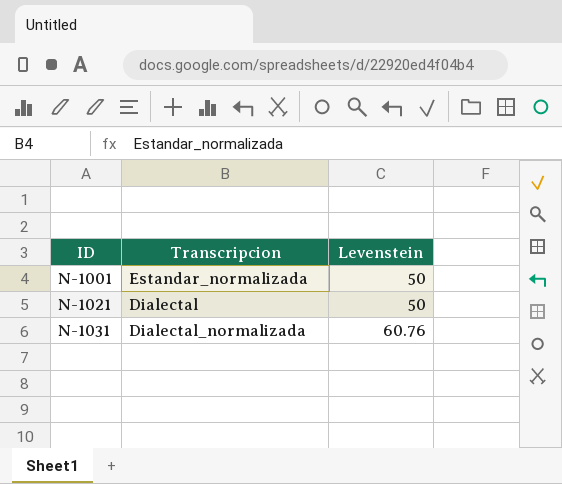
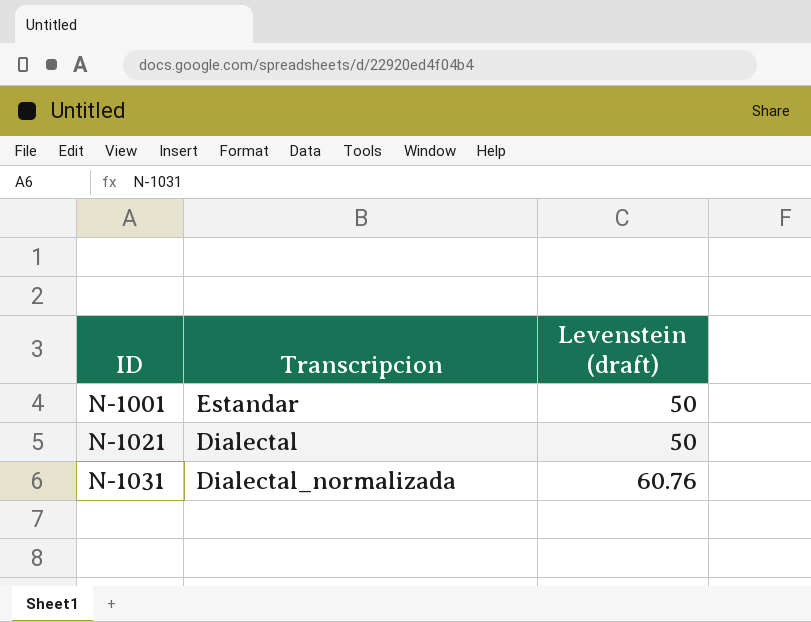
column name: Levenstein -> Levenstein (draft)
N-1001 | Transcripcion: Estandar_normalizada -> Estandar

